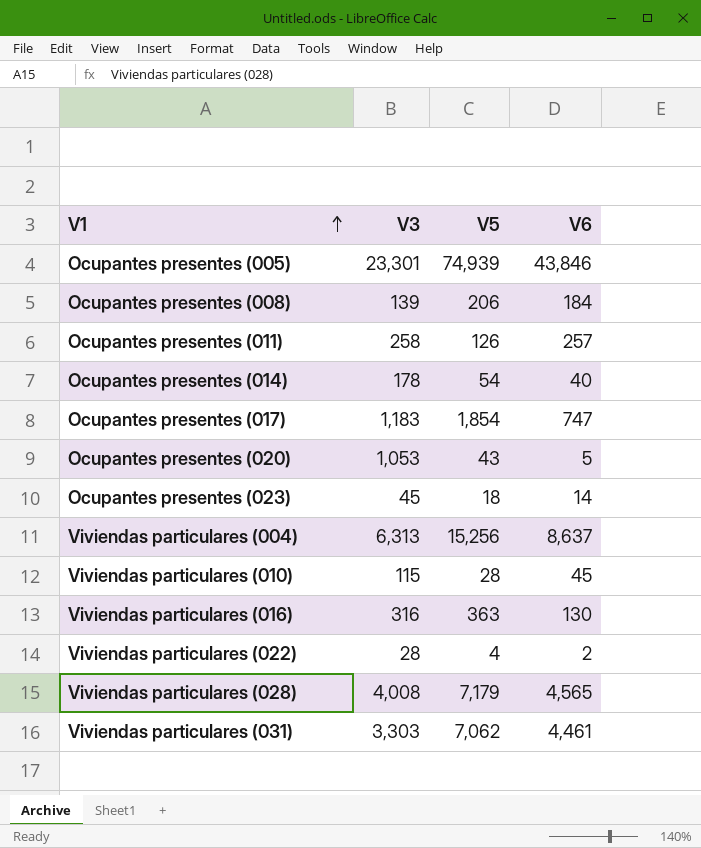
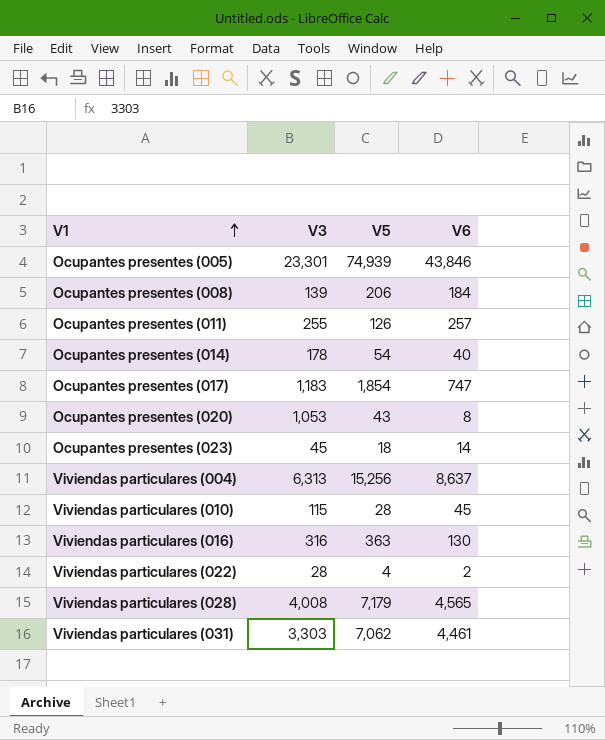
Ocupantes presentes (011) | V3: 258 -> 255
Ocupantes presentes (020) | V6: 5 -> 8

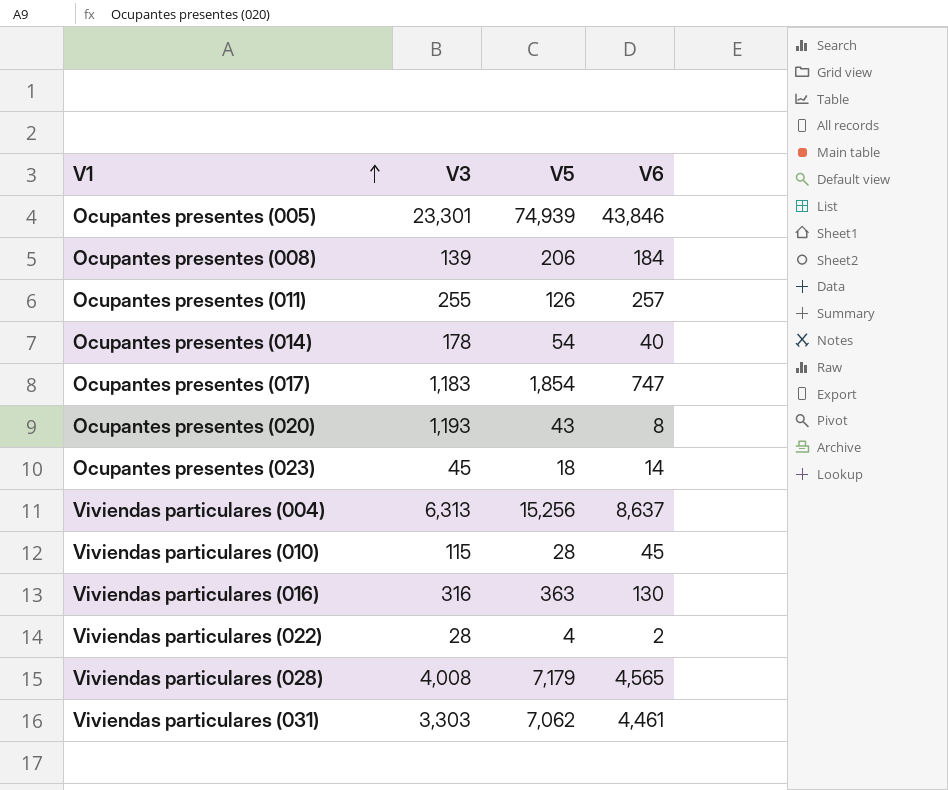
Ocupantes presentes (020) | V3: 1,053 -> 1,193

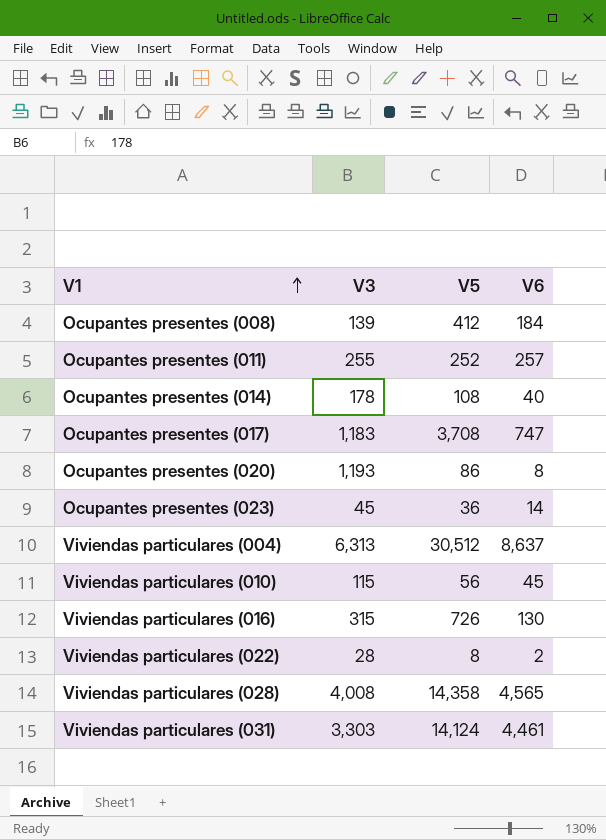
row Ocupantes presentes (005): 23,301 | 74,939 | 43,846 -> none
Ocupantes presentes (008) | V5: 206 -> 412
Ocupantes presentes (011) | V5: 126 -> 252
Ocupantes presentes (014) | V5: 54 -> 108
Ocupantes presentes (017) | V5: 1,854 -> 3,708
Ocupantes presentes (020) | V5: 43 -> 86
Ocupantes presentes (023) | V5: 18 -> 36
Viviendas particulares (004) | V5: 15,256 -> 30,512
Viviendas particulares (010) | V5: 28 -> 56
Viviendas particulares (016) | V3: 316 -> 315
Viviendas particulares (016) | V5: 363 -> 726
Viviendas particulares (022) | V5: 4 -> 8
Viviendas particulares (028) | V5: 7,179 -> 14,358
Viviendas particulares (031) | V5: 7,062 -> 14,124

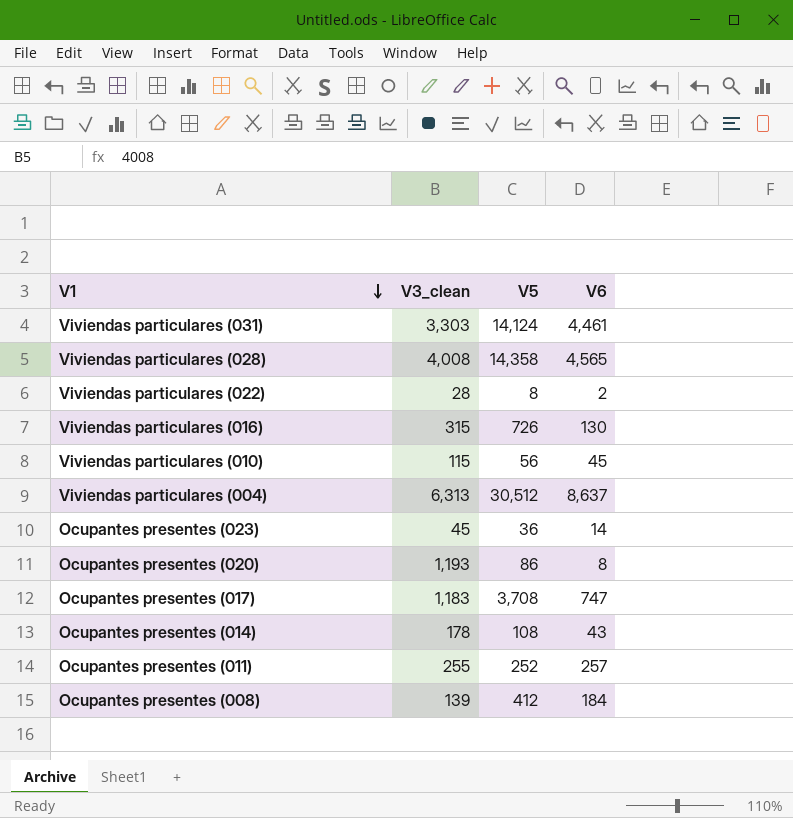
row order: V1 ascending -> V1 descending
column name: V3 -> V3_clean
Ocupantes presentes (014) | V6: 40 -> 43

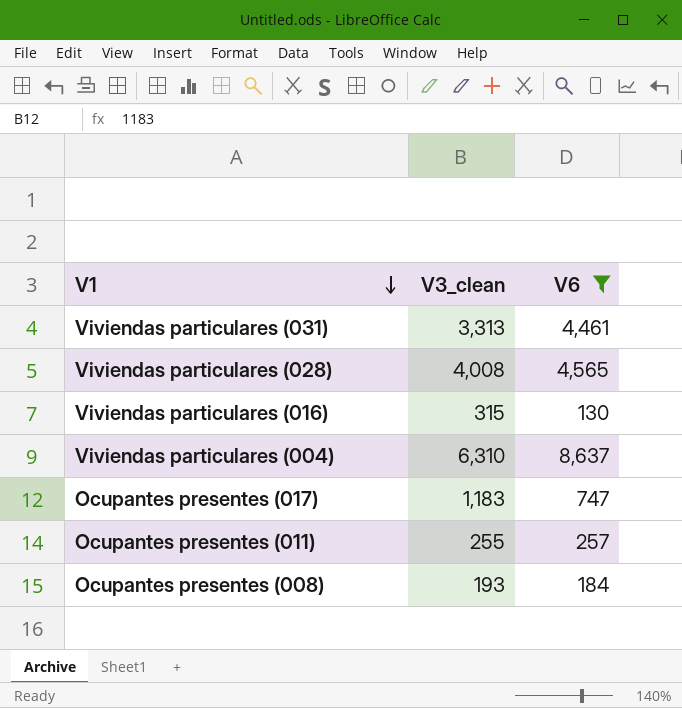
filter: none -> V6 >= 130
column V5 | position: 3 -> none
Viviendas particulares (031) | V3_clean: 3,303 -> 3,313
Viviendas particulares (004) | V3_clean: 6,313 -> 6,310
Ocupantes presentes (008) | V3_clean: 139 -> 193

